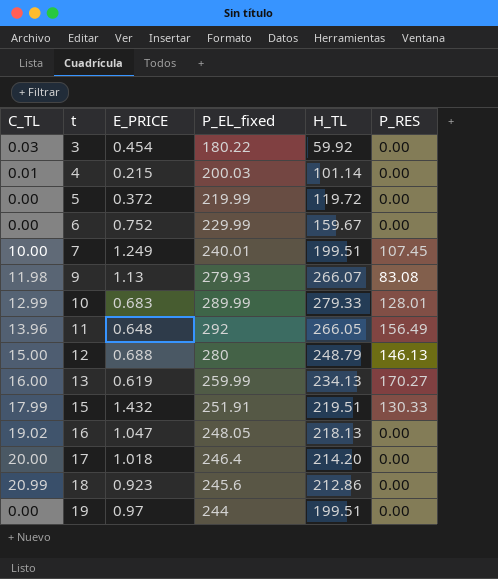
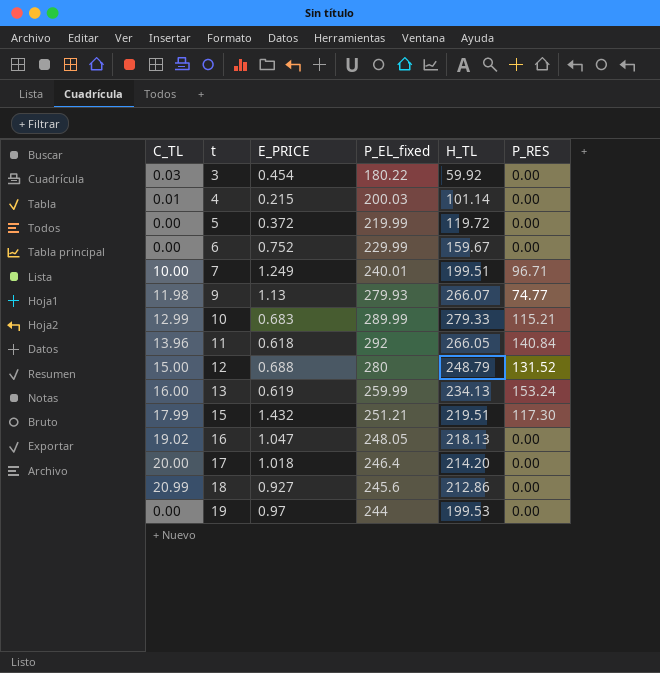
7 | P_RES: 107.45 -> 96.71
9 | P_RES: 83.08 -> 74.77
10 | P_RES: 128.01 -> 115.21
11 | E_PRICE: 0.648 -> 0.618
11 | P_RES: 156.49 -> 140.84
12 | P_RES: 146.13 -> 131.52
13 | P_RES: 170.27 -> 153.24
15 | P_EL_fixed: 251.91 -> 251.21
15 | P_RES: 130.33 -> 117.30
18 | E_PRICE: 0.923 -> 0.927
19 | H_TL: 199.51 -> 199.53

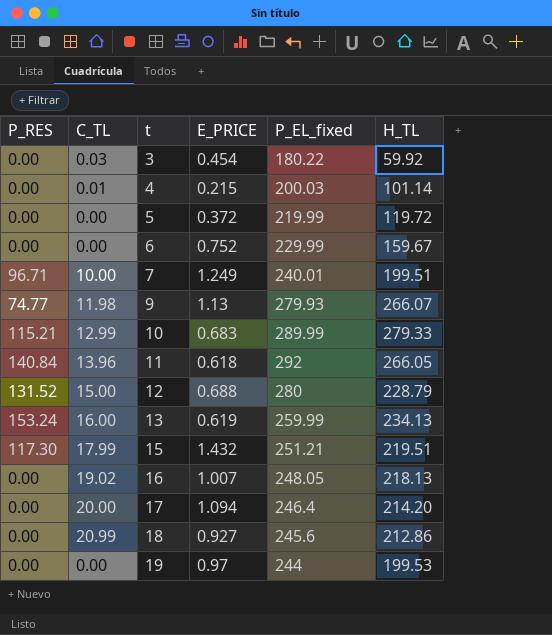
column P_RES | position: 6 -> 1
12 | H_TL: 248.79 -> 228.79
16 | E_PRICE: 1.047 -> 1.007
17 | E_PRICE: 1.018 -> 1.094

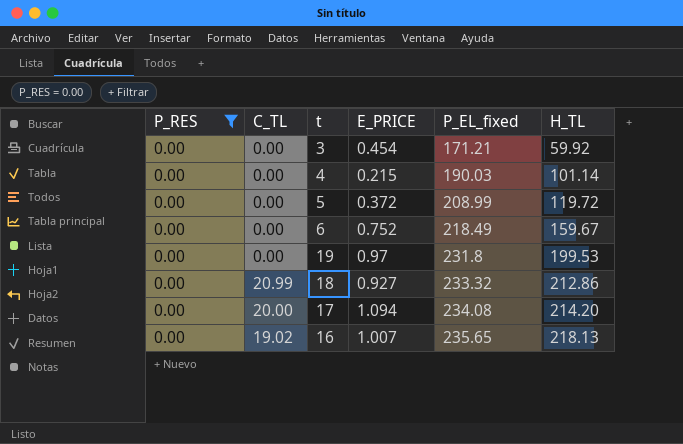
filter: none -> P_RES = 0.00
row order: t ascending -> P_EL_fixed ascending
3 | C_TL: 0.03 -> 0.00
3 | P_EL_fixed: 180.22 -> 171.21
4 | C_TL: 0.01 -> 0.00
4 | P_EL_fixed: 200.03 -> 190.03
5 | P_EL_fixed: 219.99 -> 208.99
6 | P_EL_fixed: 229.99 -> 218.49
19 | P_EL_fixed: 244 -> 231.8
18 | P_EL_fixed: 245.6 -> 233.32
17 | P_EL_fixed: 246.4 -> 234.08
16 | P_EL_fixed: 248.05 -> 235.65

